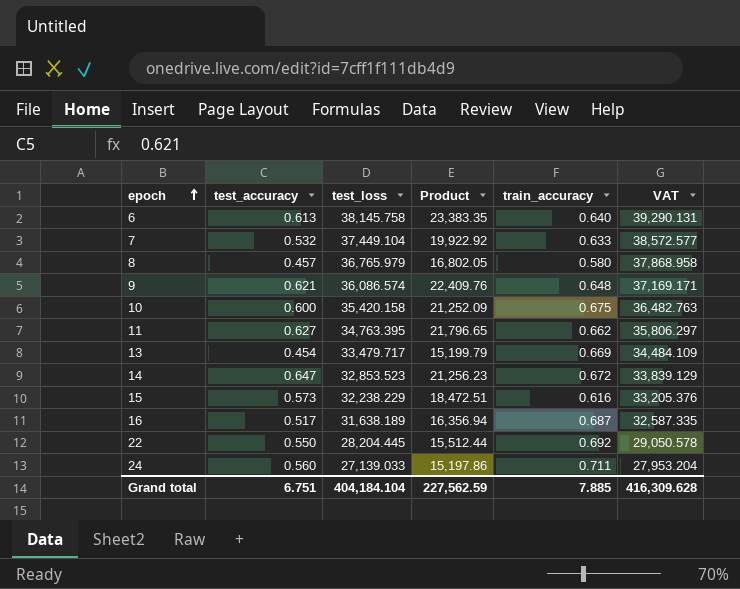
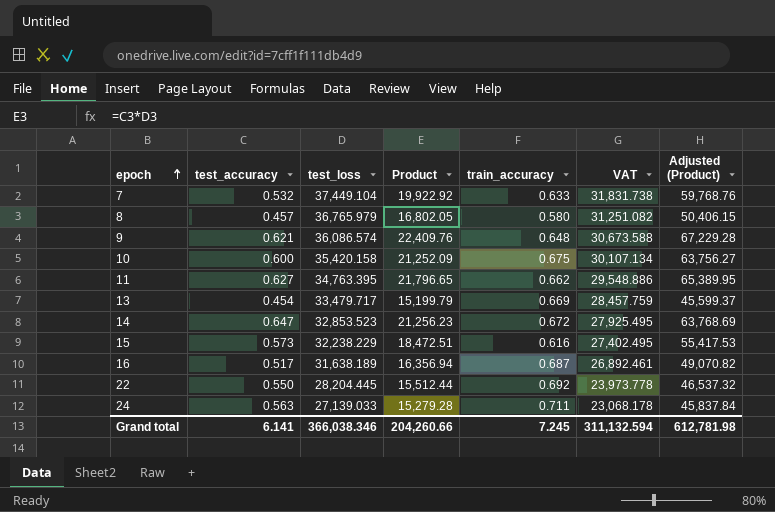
column VAT | formula: [test_loss] * 1.03 -> [test_loss] * 0.85
column Adjusted (Product) | formula: none -> [Product] * 3
row 6: 0.613 | 38,145.758 | 23,383.35 | 0.640 | 39,290.131 -> none
24 | test_accuracy: 0.560 -> 0.563
24 | Product: 15,197.86 -> 15,279.28
Grand total | test_accuracy: 6.751 -> 6.141
Grand total | test_loss: 404,184.104 -> 366,038.346
Grand total | Product: 227,562.59 -> 204,260.66
Grand total | train_accuracy: 7.885 -> 7.245
Grand total | VAT: 416,309.628 -> 311,132.594

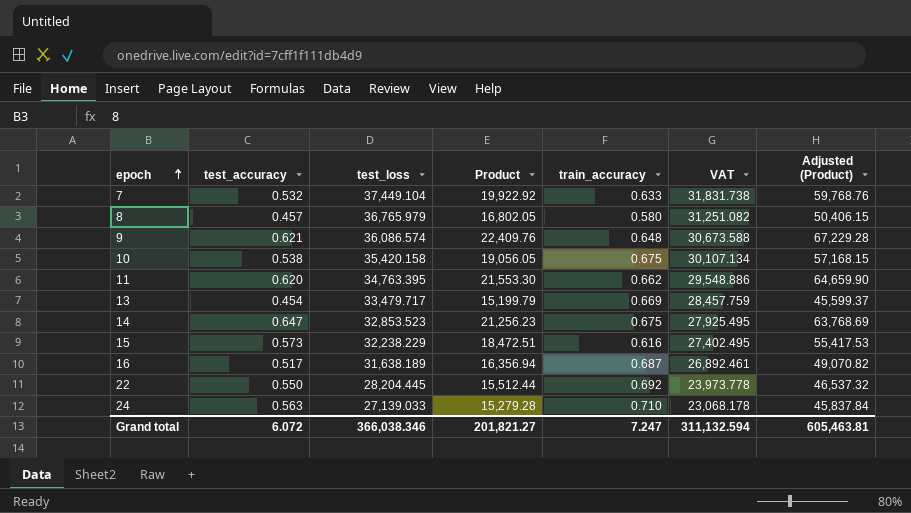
10 | test_accuracy: 0.600 -> 0.538
10 | Product: 21,252.09 -> 19,056.05
10 | Adjusted (Product): 63,756.27 -> 57,168.15
11 | test_accuracy: 0.627 -> 0.620
11 | Product: 21,796.65 -> 21,553.30
11 | Adjusted (Product): 65,389.95 -> 64,659.90
14 | train_accuracy: 0.672 -> 0.675
24 | train_accuracy: 0.711 -> 0.710
Grand total | test_accuracy: 6.141 -> 6.072
Grand total | Product: 204,260.66 -> 201,821.27
Grand total | train_accuracy: 7.245 -> 7.247
Grand total | Adjusted (Product): 612,781.98 -> 605,463.81

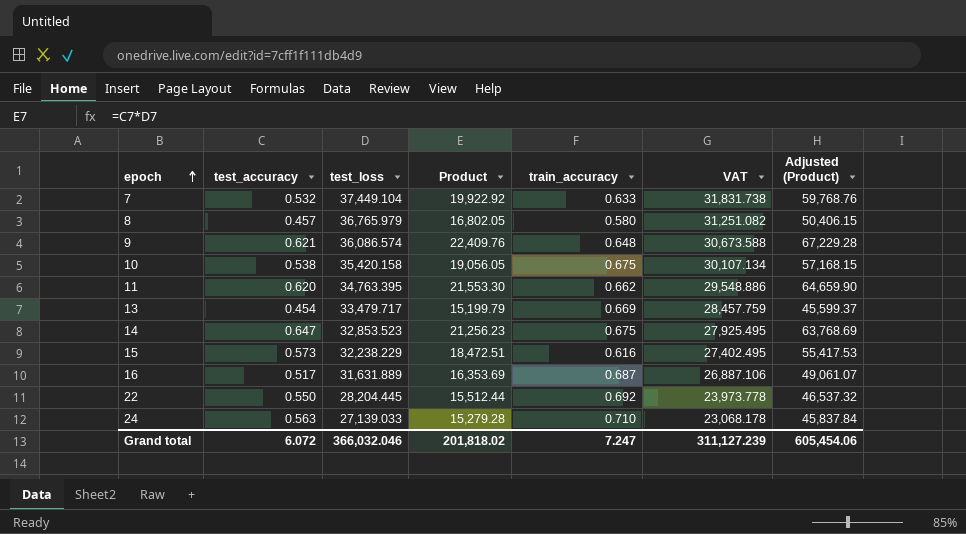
16 | test_loss: 31,638.189 -> 31,631.889
16 | Product: 16,356.94 -> 16,353.69
16 | VAT: 26,892.461 -> 26,887.106
16 | Adjusted (Product): 49,070.82 -> 49,061.07
Grand total | test_loss: 366,038.346 -> 366,032.046
Grand total | Product: 201,821.27 -> 201,818.02
Grand total | VAT: 311,132.594 -> 311,127.239
Grand total | Adjusted (Product): 605,463.81 -> 605,454.06

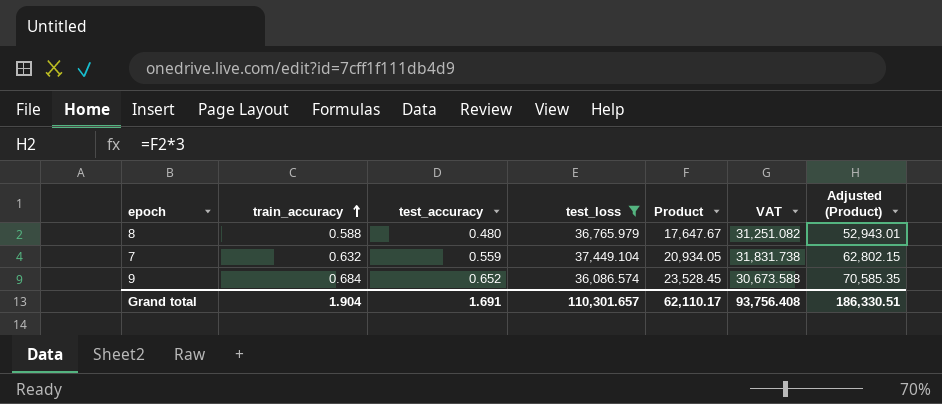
filter: none -> test_loss >= 36,086.574
row order: epoch ascending -> train_accuracy ascending
column train_accuracy | position: 5 -> 2
8 | train_accuracy: 0.580 -> 0.588
8 | test_accuracy: 0.457 -> 0.480
8 | Product: 16,802.05 -> 17,647.67
8 | Adjusted (Product): 50,406.15 -> 52,943.01
7 | train_accuracy: 0.633 -> 0.632
7 | test_accuracy: 0.532 -> 0.559
7 | Product: 19,922.92 -> 20,934.05
7 | Adjusted (Product): 59,768.76 -> 62,802.15
9 | train_accuracy: 0.648 -> 0.684
9 | test_accuracy: 0.621 -> 0.652
9 | Product: 22,409.76 -> 23,528.45
9 | Adjusted (Product): 67,229.28 -> 70,585.35
Grand total | train_accuracy: 7.247 -> 1.904
Grand total | test_accuracy: 6.072 -> 1.691
Grand total | test_loss: 366,032.046 -> 110,301.657
Grand total | Product: 201,818.02 -> 62,110.17
Grand total | VAT: 311,127.239 -> 93,756.408
Grand total | Adjusted (Product): 605,454.06 -> 186,330.51

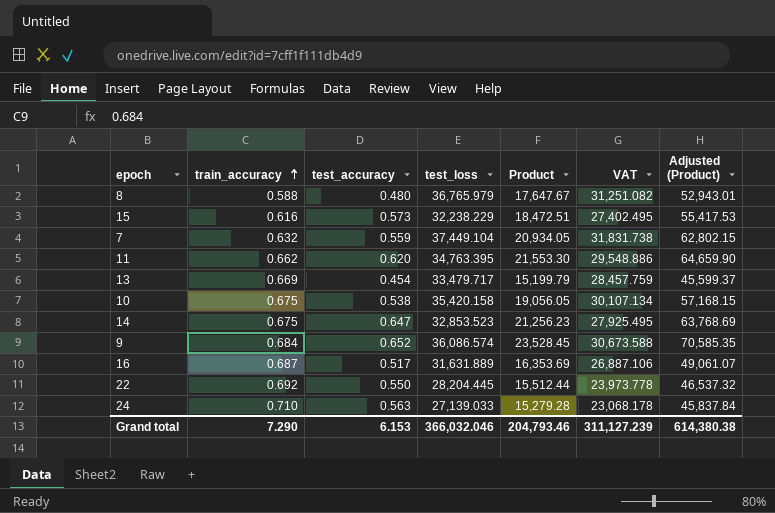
filter: test_loss >= 36,086.574 -> none
Grand total | train_accuracy: 1.904 -> 7.290
Grand total | test_accuracy: 1.691 -> 6.153
Grand total | test_loss: 110,301.657 -> 366,032.046
Grand total | Product: 62,110.17 -> 204,793.46
Grand total | VAT: 93,756.408 -> 311,127.239
Grand total | Adjusted (Product): 186,330.51 -> 614,380.38

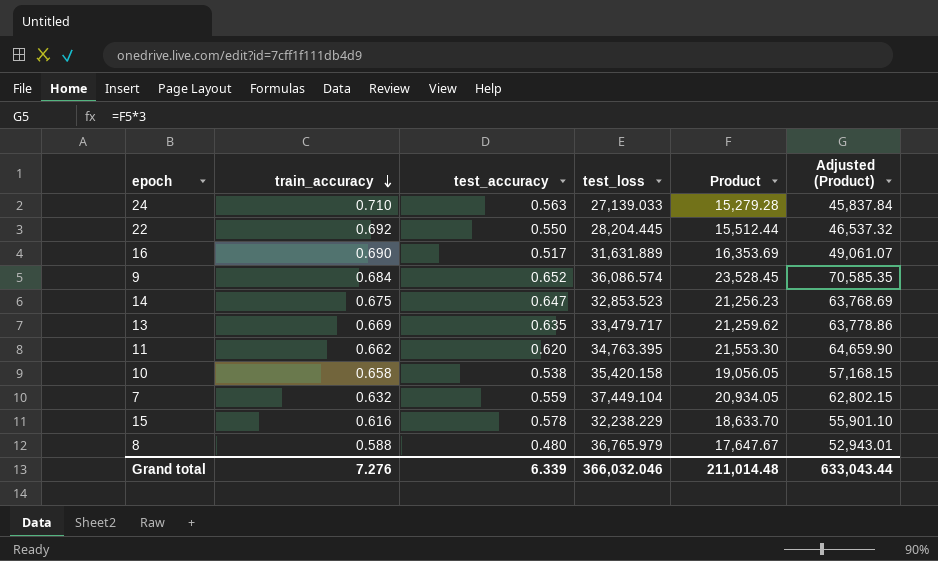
row order: train_accuracy ascending -> train_accuracy descending
column VAT | formula: [test_loss] * 0.85 -> none
16 | train_accuracy: 0.687 -> 0.690
13 | test_accuracy: 0.454 -> 0.635
13 | Product: 15,199.79 -> 21,259.62
13 | Adjusted (Product): 45,599.37 -> 63,778.86
10 | train_accuracy: 0.675 -> 0.658
15 | test_accuracy: 0.573 -> 0.578
15 | Product: 18,472.51 -> 18,633.70
15 | Adjusted (Product): 55,417.53 -> 55,901.10
Grand total | train_accuracy: 7.290 -> 7.276
Grand total | test_accuracy: 6.153 -> 6.339
Grand total | Product: 204,793.46 -> 211,014.48
Grand total | Adjusted (Product): 614,380.38 -> 633,043.44

